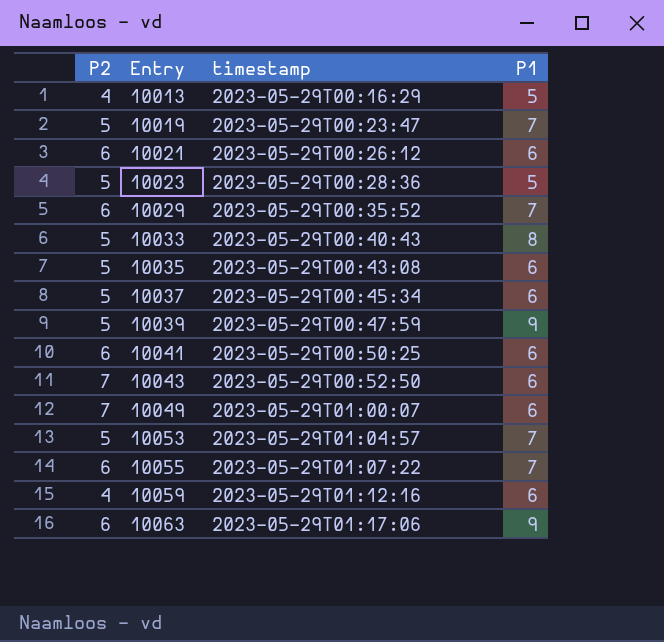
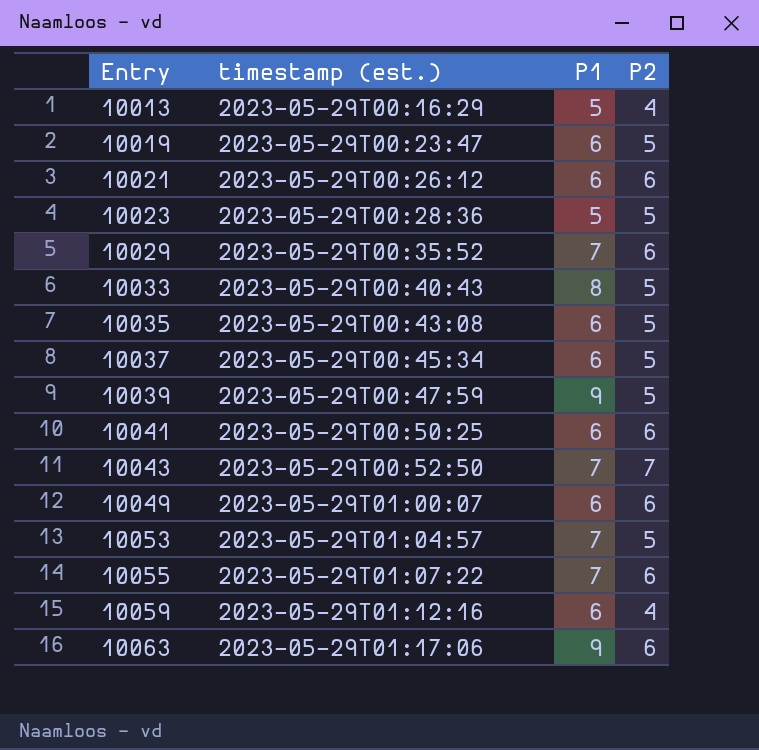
column name: timestamp -> timestamp (est.)
column P2 | position: 1 -> 4
10019 | P1: 7 -> 6
10043 | P1: 6 -> 7
10049 | P2: 7 -> 6

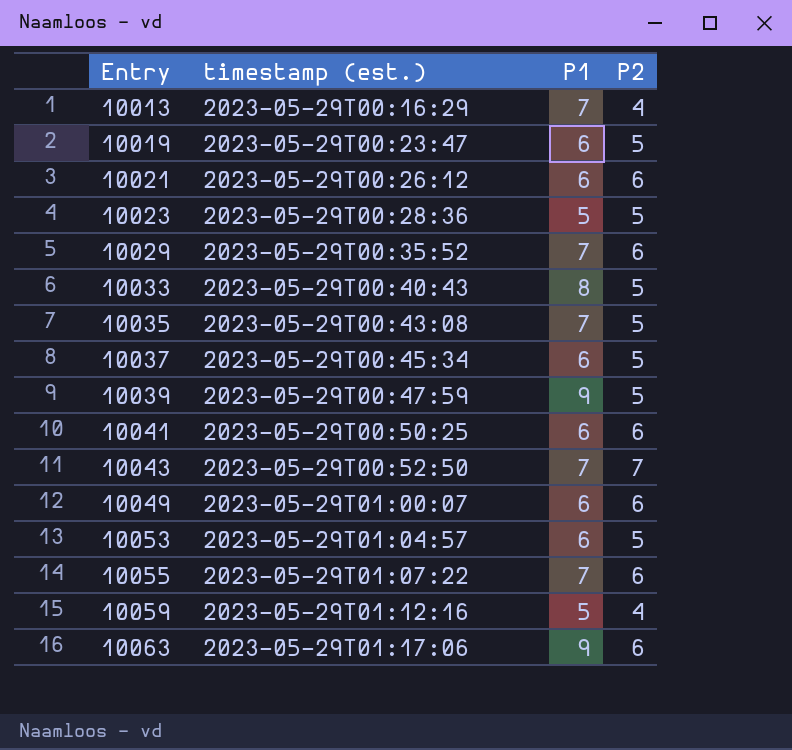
10013 | P1: 5 -> 7
10035 | P1: 6 -> 7
10053 | P1: 7 -> 6
10059 | P1: 6 -> 5

